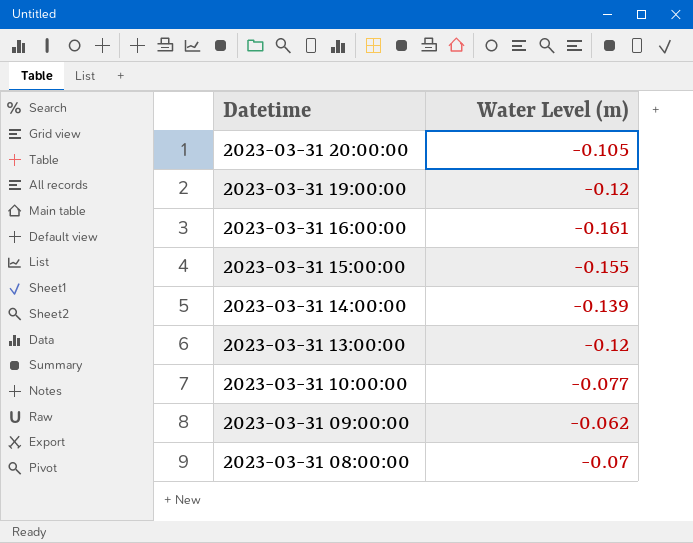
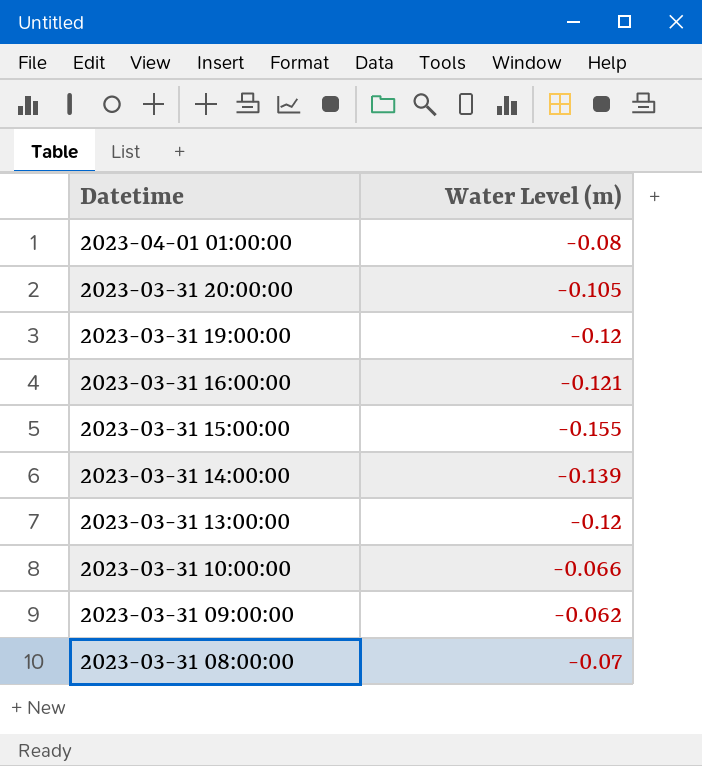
row 2023-04-01 01:00:00: none -> -0.08
2023-03-31 16:00:00 | Water Level (m): -0.161 -> -0.121
2023-03-31 10:00:00 | Water Level (m): -0.077 -> -0.066

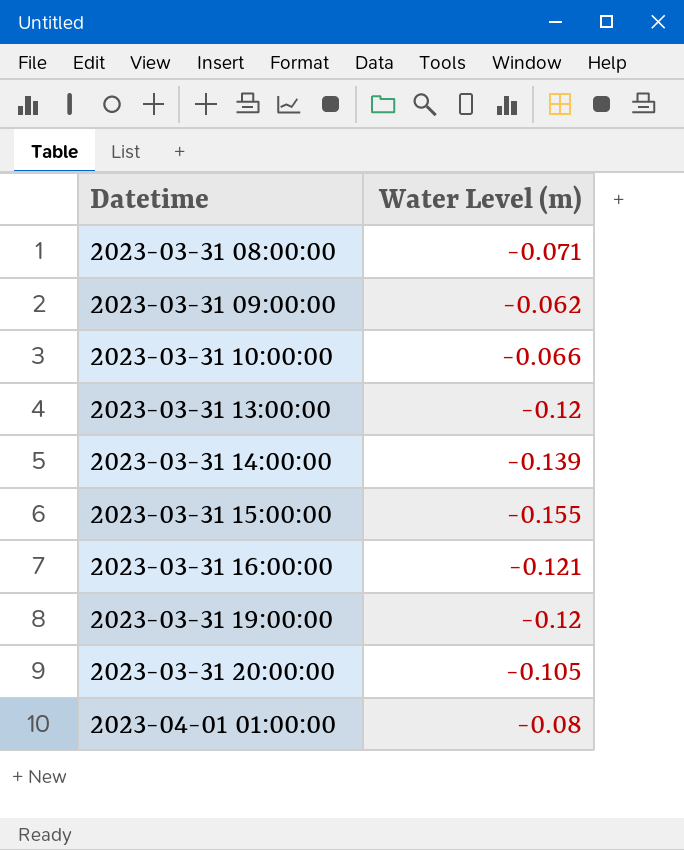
row order: Datetime descending -> Datetime ascending
2023-03-31 08:00:00 | Water Level (m): -0.07 -> -0.071

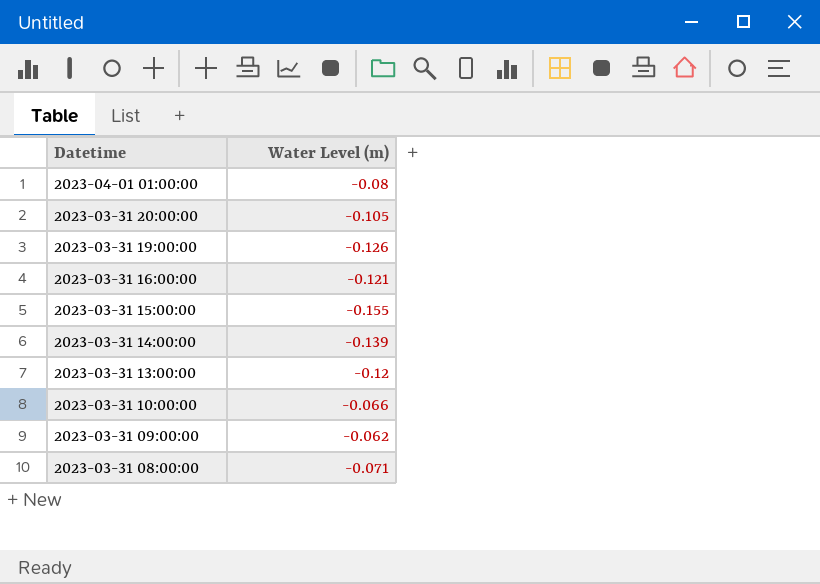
row order: Datetime ascending -> Datetime descending
2023-03-31 19:00:00 | Water Level (m): -0.12 -> -0.126

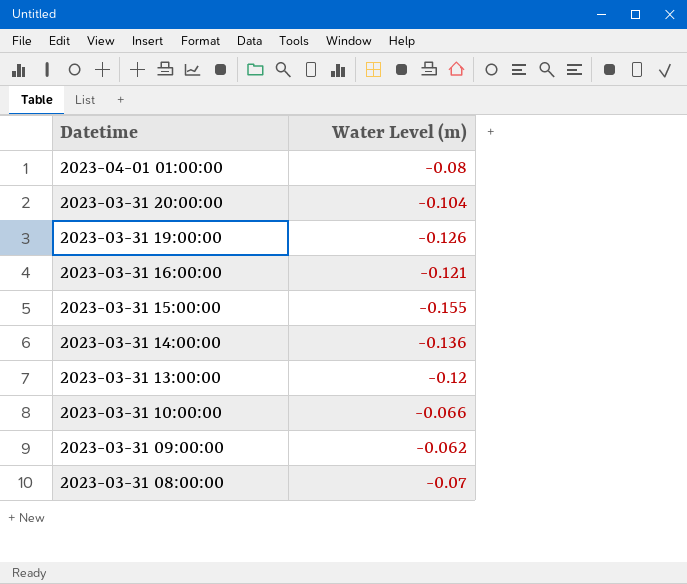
2023-03-31 20:00:00 | Water Level (m): -0.105 -> -0.104
2023-03-31 14:00:00 | Water Level (m): -0.139 -> -0.136
2023-03-31 08:00:00 | Water Level (m): -0.071 -> -0.07

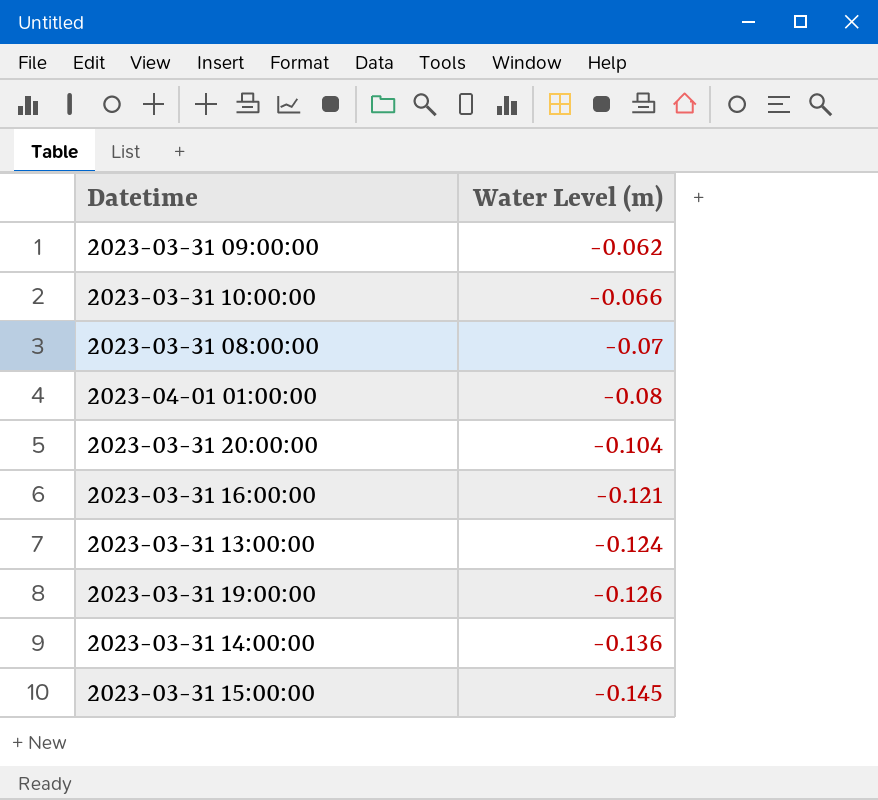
row order: Datetime descending -> Water Level (m) descending
2023-03-31 13:00:00 | Water Level (m): -0.12 -> -0.124
2023-03-31 15:00:00 | Water Level (m): -0.155 -> -0.145

